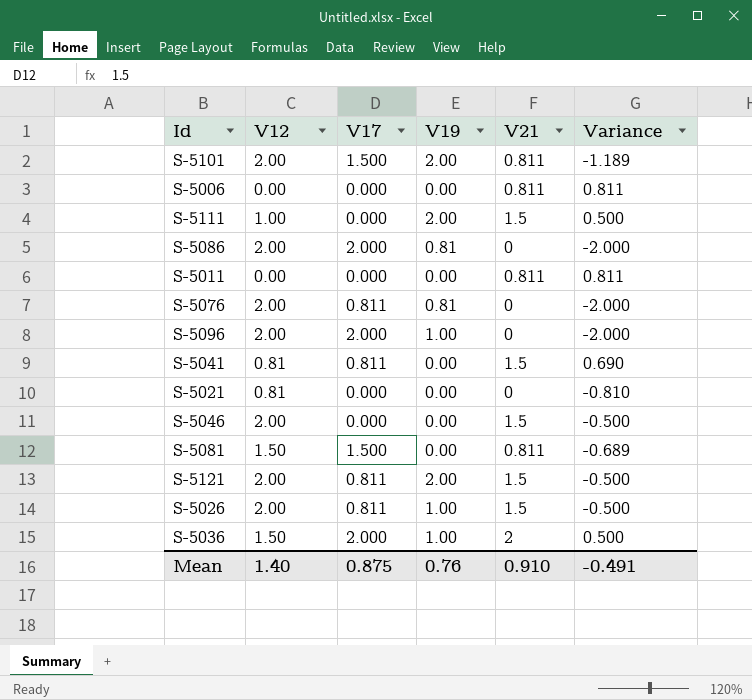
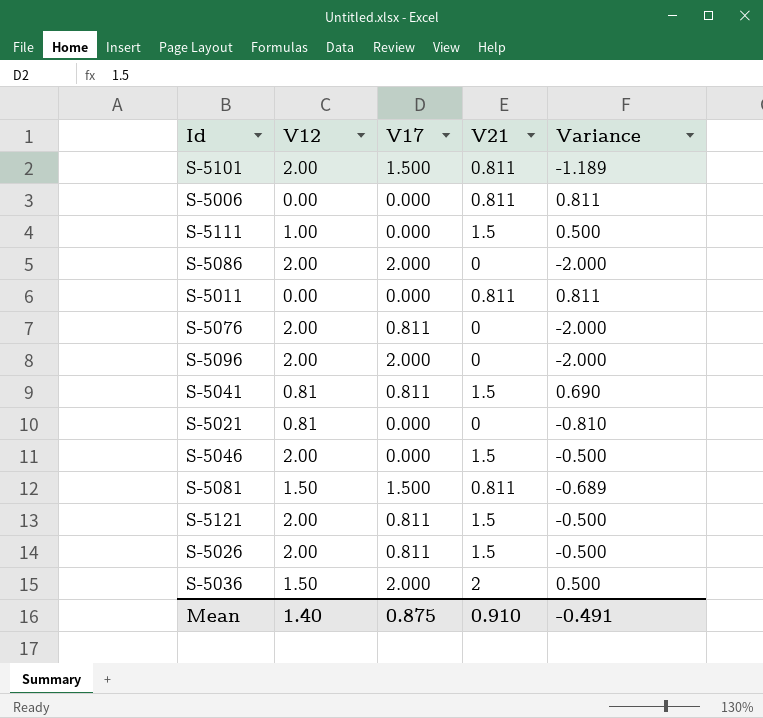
column V19 | position: 4 -> none

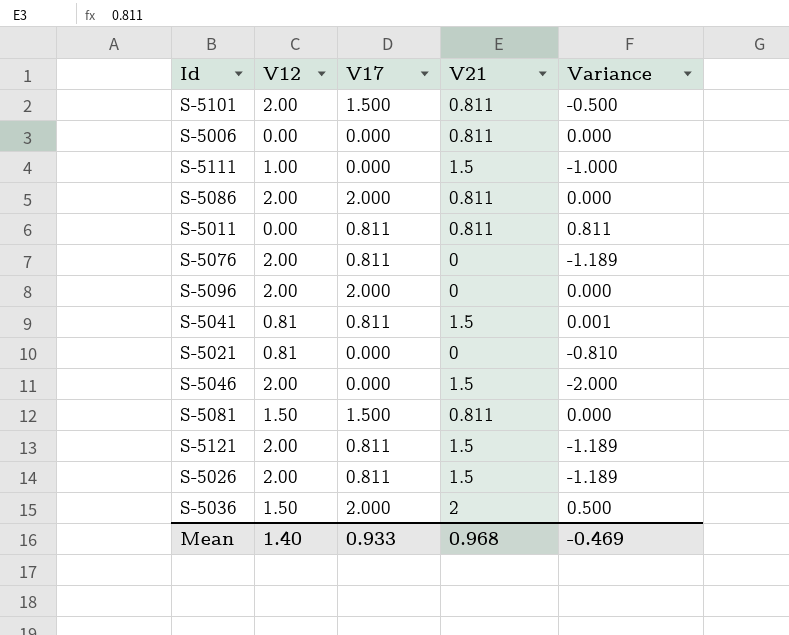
column Variance | formula: [V21] - [V12] -> [V17] - [V12]
S-5086 | V21: 0 -> 0.811
S-5011 | V17: 0.000 -> 0.811
Mean | V17: 0.875 -> 0.933
Mean | V21: 0.910 -> 0.968
Mean | Variance: -0.491 -> -0.469

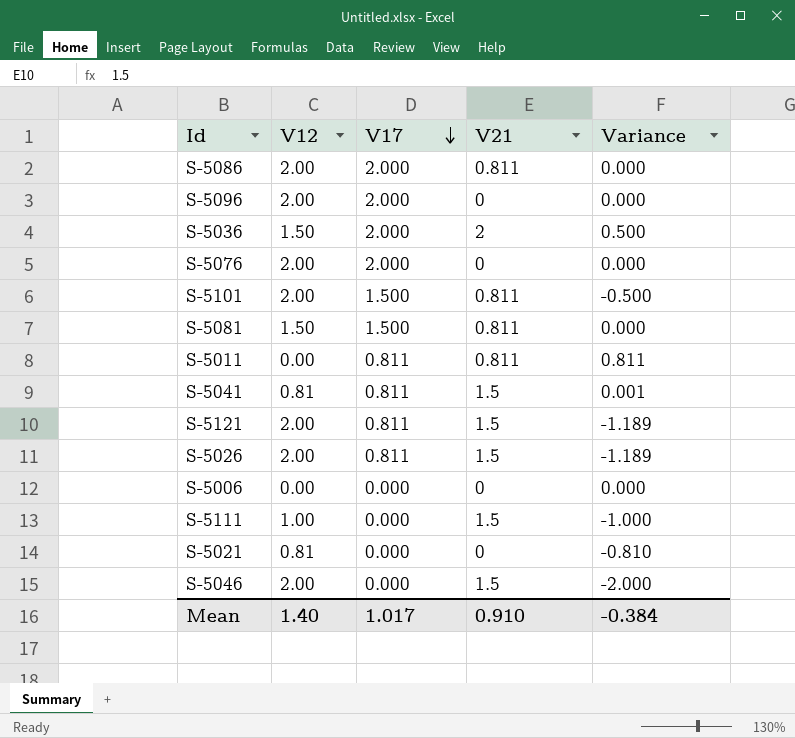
row order: none -> V17 descending
S-5076 | V17: 0.811 -> 2.000
S-5076 | Variance: -1.189 -> 0.000
S-5006 | V21: 0.811 -> 0
Mean | V17: 0.933 -> 1.017
Mean | V21: 0.968 -> 0.910
Mean | Variance: -0.469 -> -0.384

